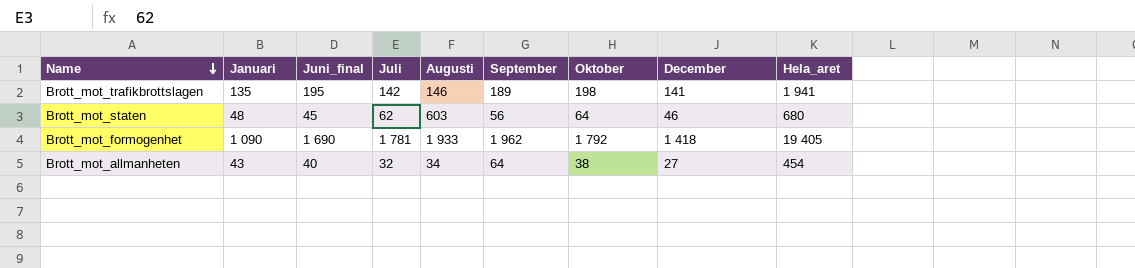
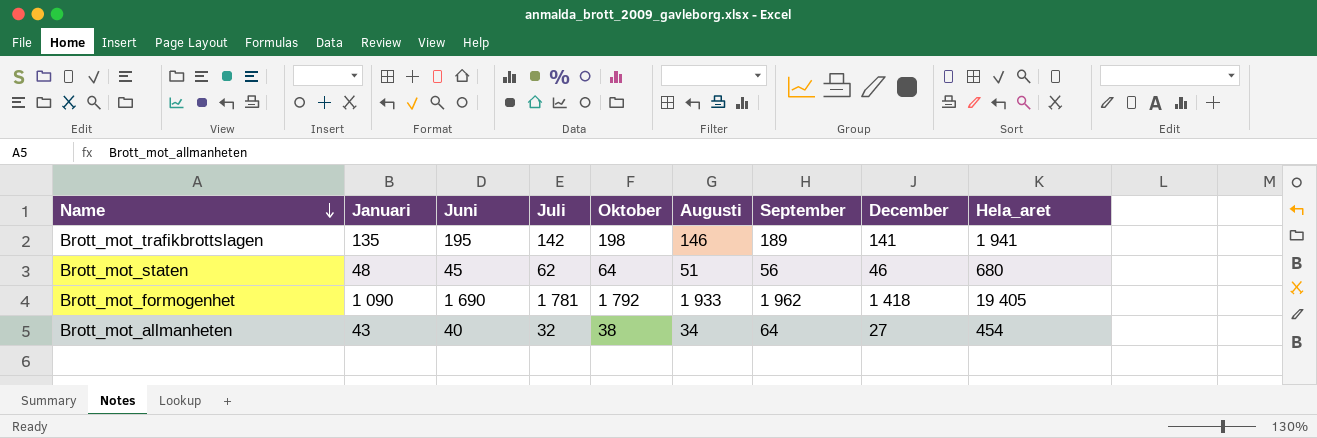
column name: Juni_final -> Juni
column Oktober | position: 7 -> 5
Brott_mot_staten | Augusti: 603 -> 51

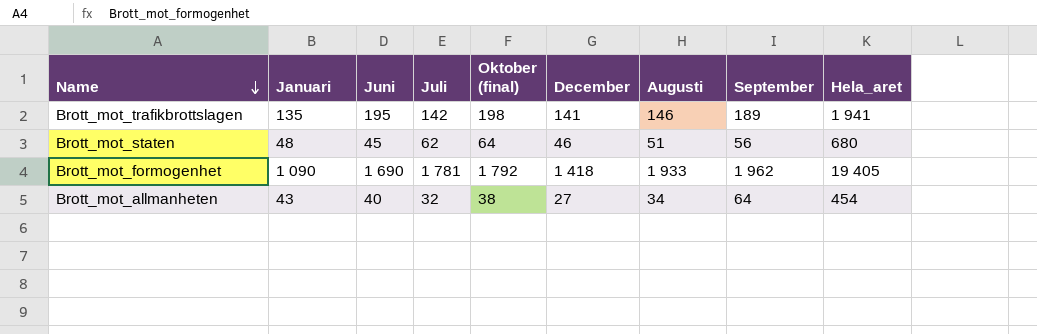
column name: Oktober -> Oktober (final)
column December | position: 8 -> 6

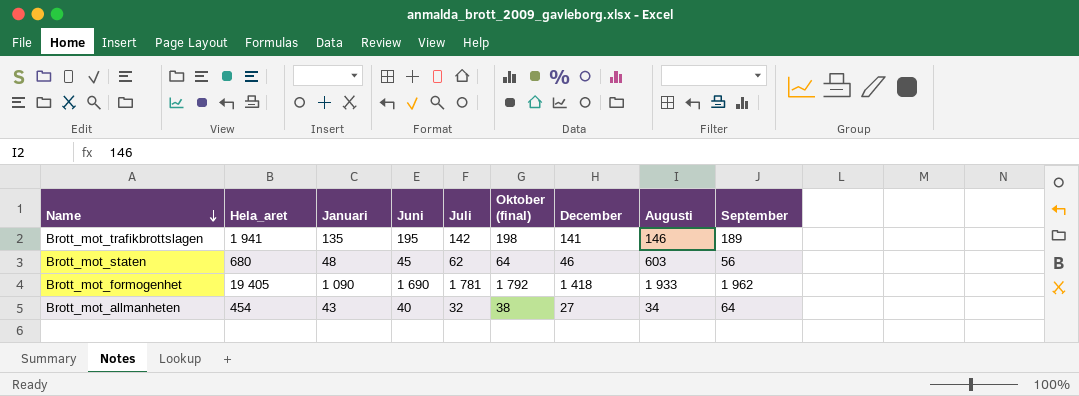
column Hela_aret | position: 9 -> 2
Brott_mot_staten | Augusti: 51 -> 603

